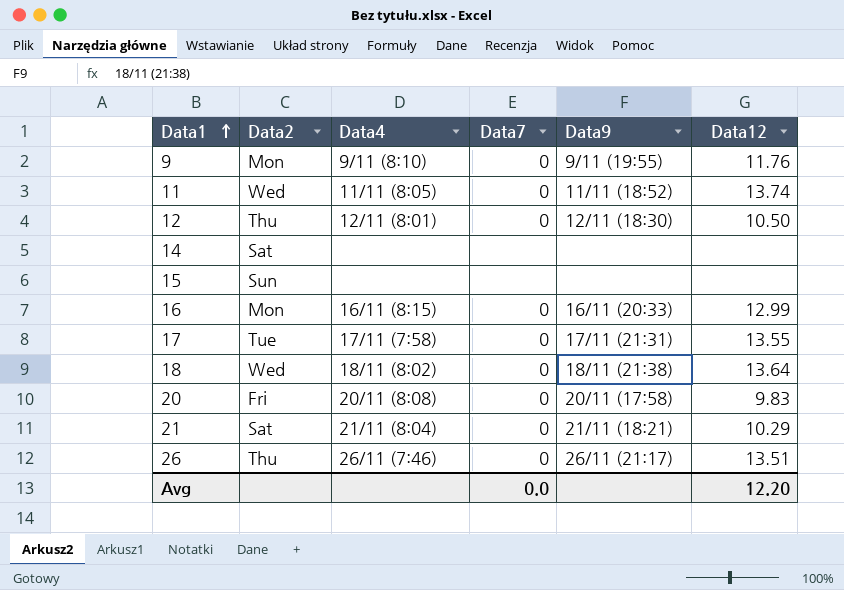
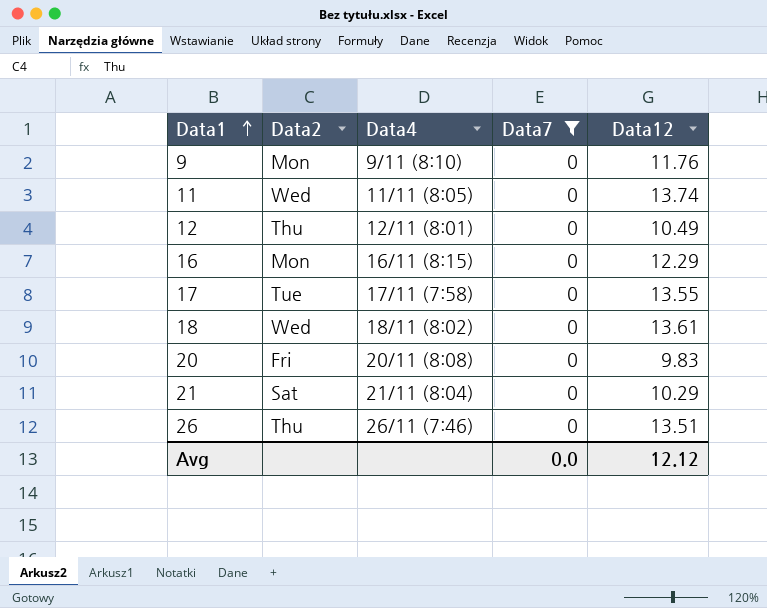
filter: none -> Data7 = 0
column Data9 | position: 5 -> none
12 | Data12: 10.50 -> 10.49
16 | Data12: 12.99 -> 12.29
18 | Data12: 13.64 -> 13.61
Avg | Data12: 12.20 -> 12.12

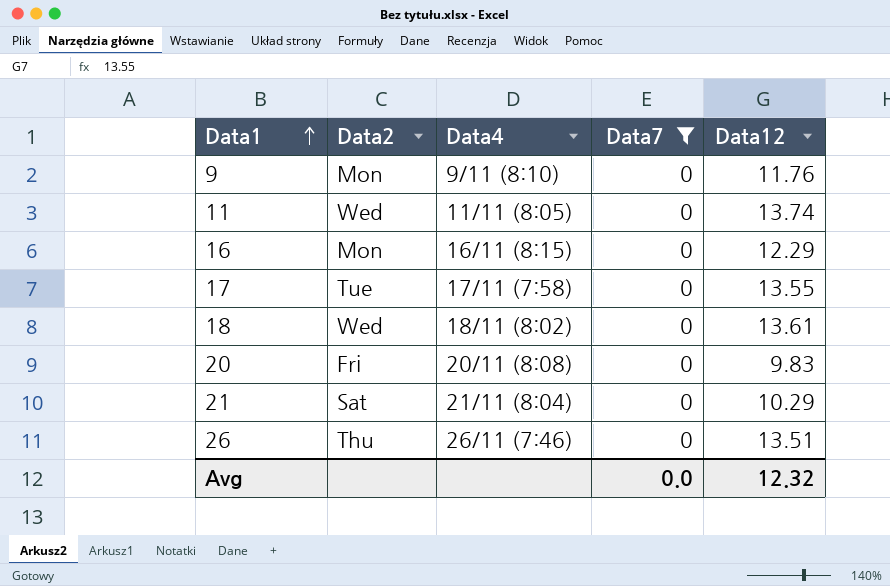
row 12: Thu | 12/11 (8:01) | 0 | 10.49 -> none
Avg | Data12: 12.12 -> 12.32

